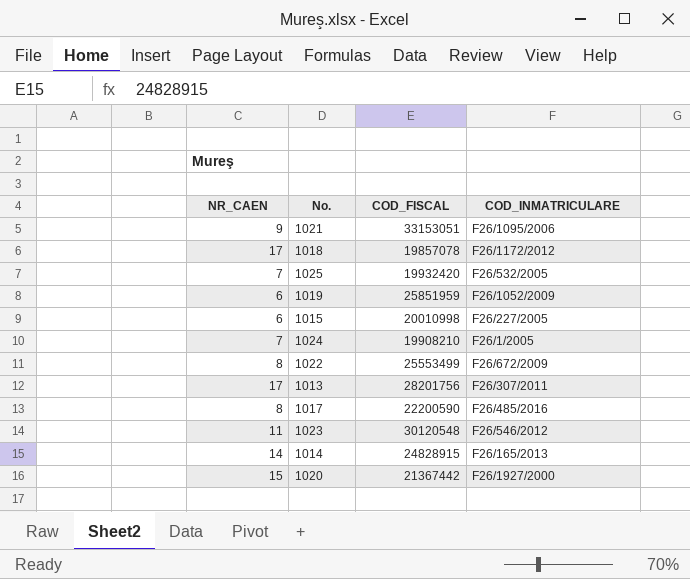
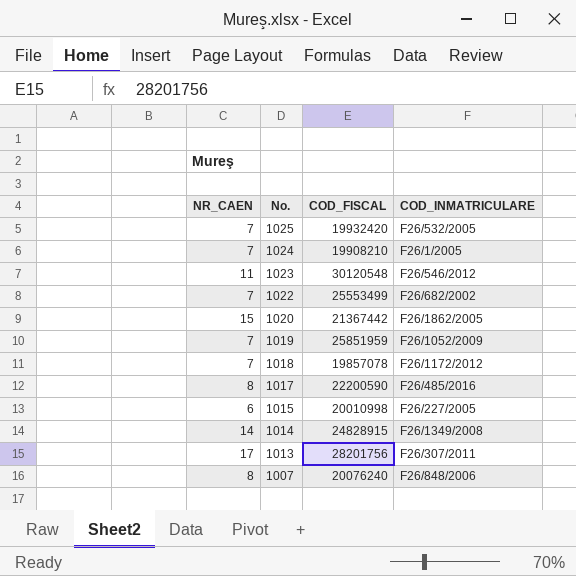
row order: none -> No. descending
row 1021: 9 | 33153051 | F26/1095/2006 -> none
1022 | NR_CAEN: 8 -> 7
1022 | COD_INMATRICULARE: F26/672/2009 -> F26/682/2002
1020 | COD_INMATRICULARE: F26/1927/2000 -> F26/1862/2005
1019 | NR_CAEN: 6 -> 7
1018 | NR_CAEN: 17 -> 7
1014 | COD_INMATRICULARE: F26/165/2013 -> F26/1349/2008
row 1007: none -> 8 | 20076240 | F26/848/2006

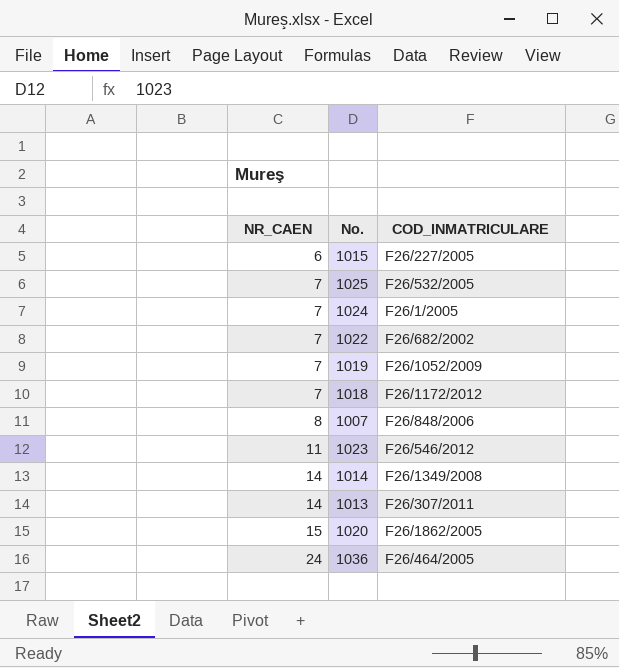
row order: No. descending -> NR_CAEN ascending
column COD_FISCAL | position: 3 -> none
row 1017: 8 | 22200590 | F26/485/2016 -> none
1013 | NR_CAEN: 17 -> 14
row 1036: none -> 24 | F26/464/2005

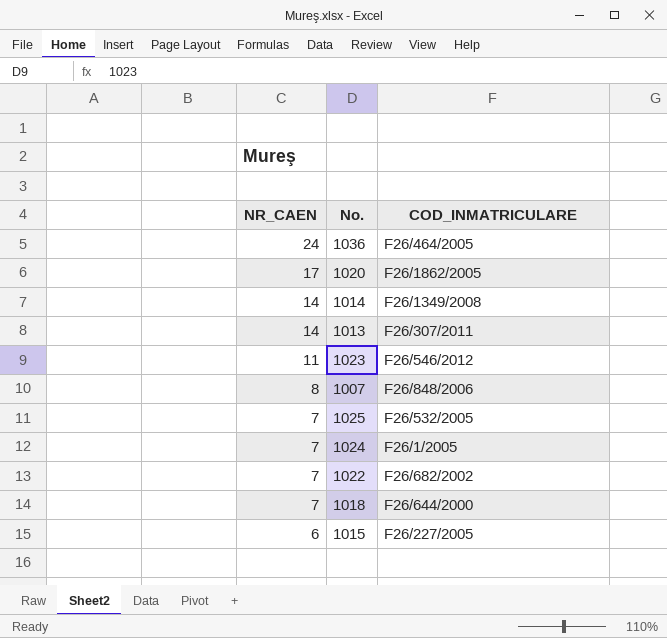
row order: NR_CAEN ascending -> NR_CAEN descending
row 1019: 7 | F26/1052/2009 -> none
1020 | NR_CAEN: 15 -> 17
1018 | COD_INMATRICULARE: F26/1172/2012 -> F26/644/2000

